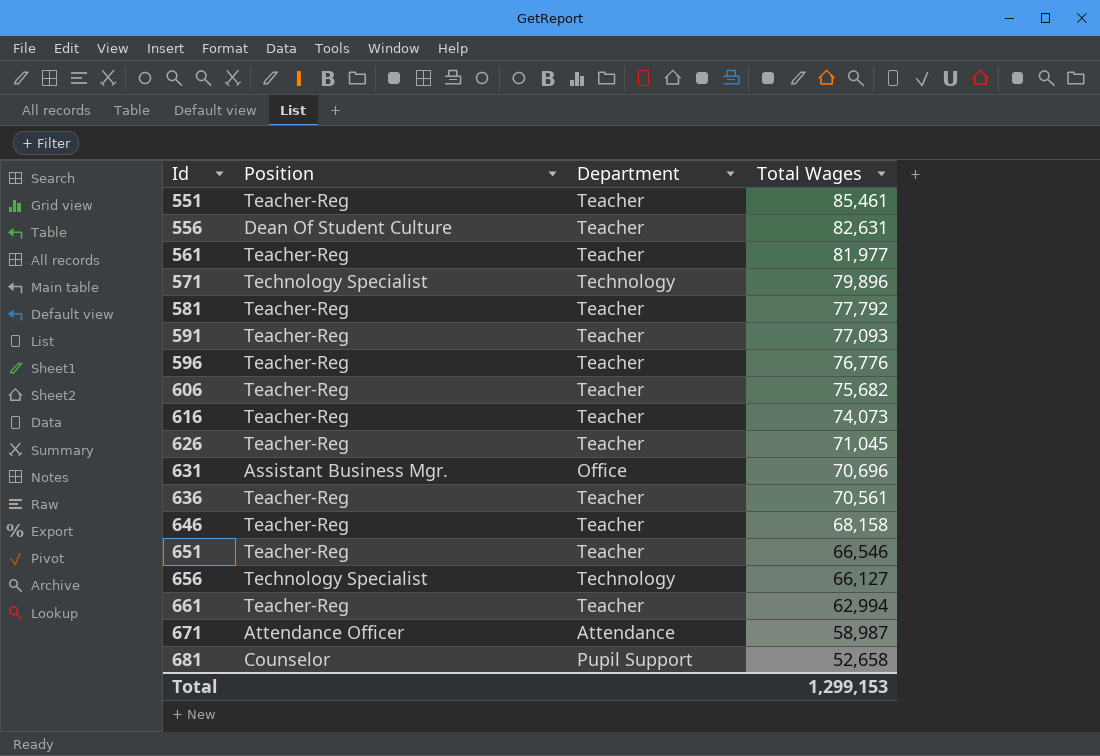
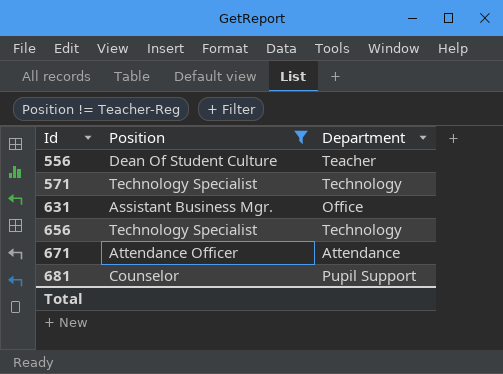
filter: none -> Position != Teacher-Reg
column Total Wages | position: 4 -> none

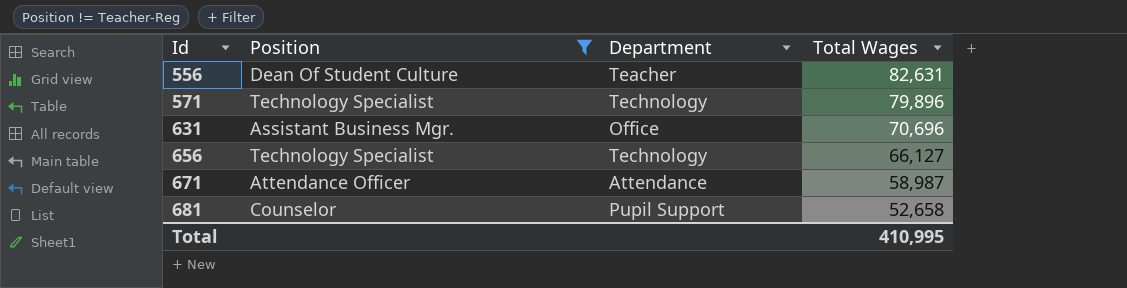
column Total Wages | position: none -> 4

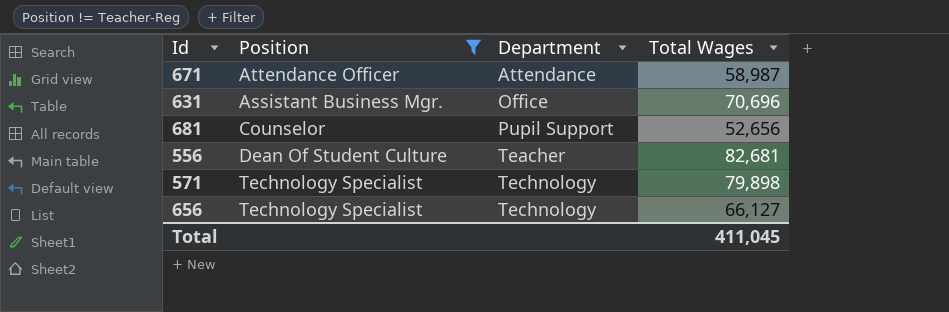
row order: Id ascending -> Department ascending
681 | Total Wages: 52,658 -> 52,656
556 | Total Wages: 82,631 -> 82,681
571 | Total Wages: 79,896 -> 79,898
Total | Total Wages: 410,995 -> 411,045

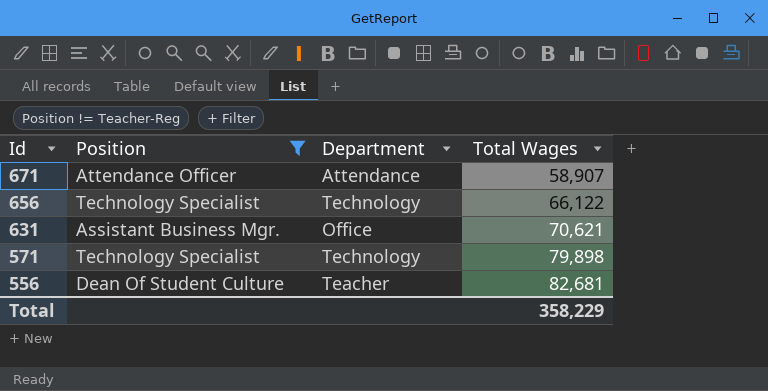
row order: Department ascending -> Id descending
row 681: Counselor | Pupil Support | 52,656 -> none
671 | Total Wages: 58,987 -> 58,907
656 | Total Wages: 66,127 -> 66,122
631 | Total Wages: 70,696 -> 70,621
Total | Total Wages: 411,045 -> 358,229

